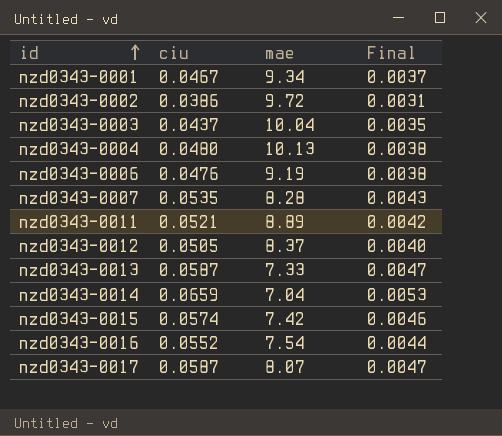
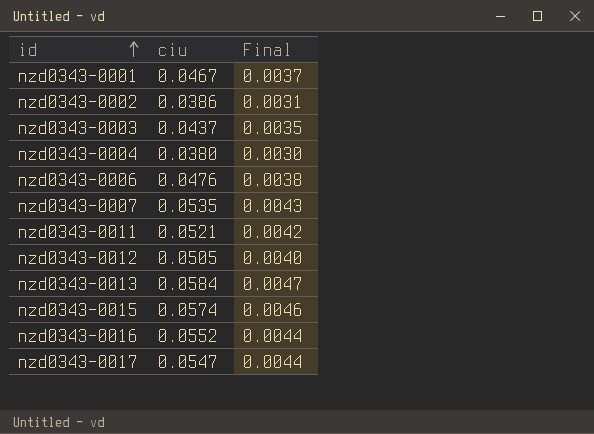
column mae | position: 3 -> none
row nzd0343-0014: 0.0659 | 7.04 | 0.0053 -> none
nzd0343-0004 | ciu: 0.0480 -> 0.0380
nzd0343-0004 | Final: 0.0038 -> 0.0030
nzd0343-0013 | ciu: 0.0587 -> 0.0584
nzd0343-0017 | ciu: 0.0587 -> 0.0547
nzd0343-0017 | Final: 0.0047 -> 0.0044

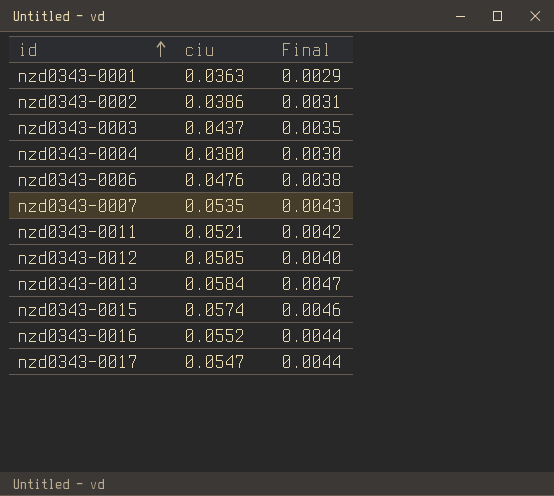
nzd0343-0001 | ciu: 0.0467 -> 0.0363
nzd0343-0001 | Final: 0.0037 -> 0.0029

